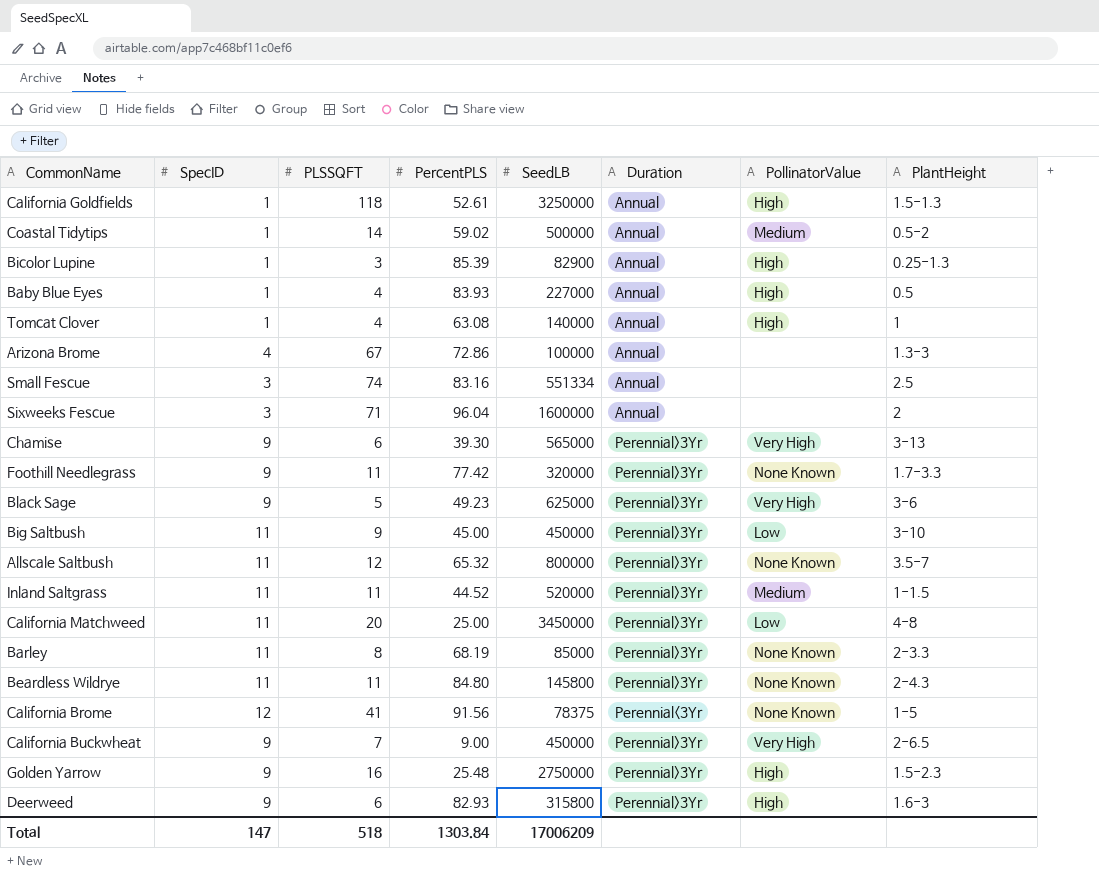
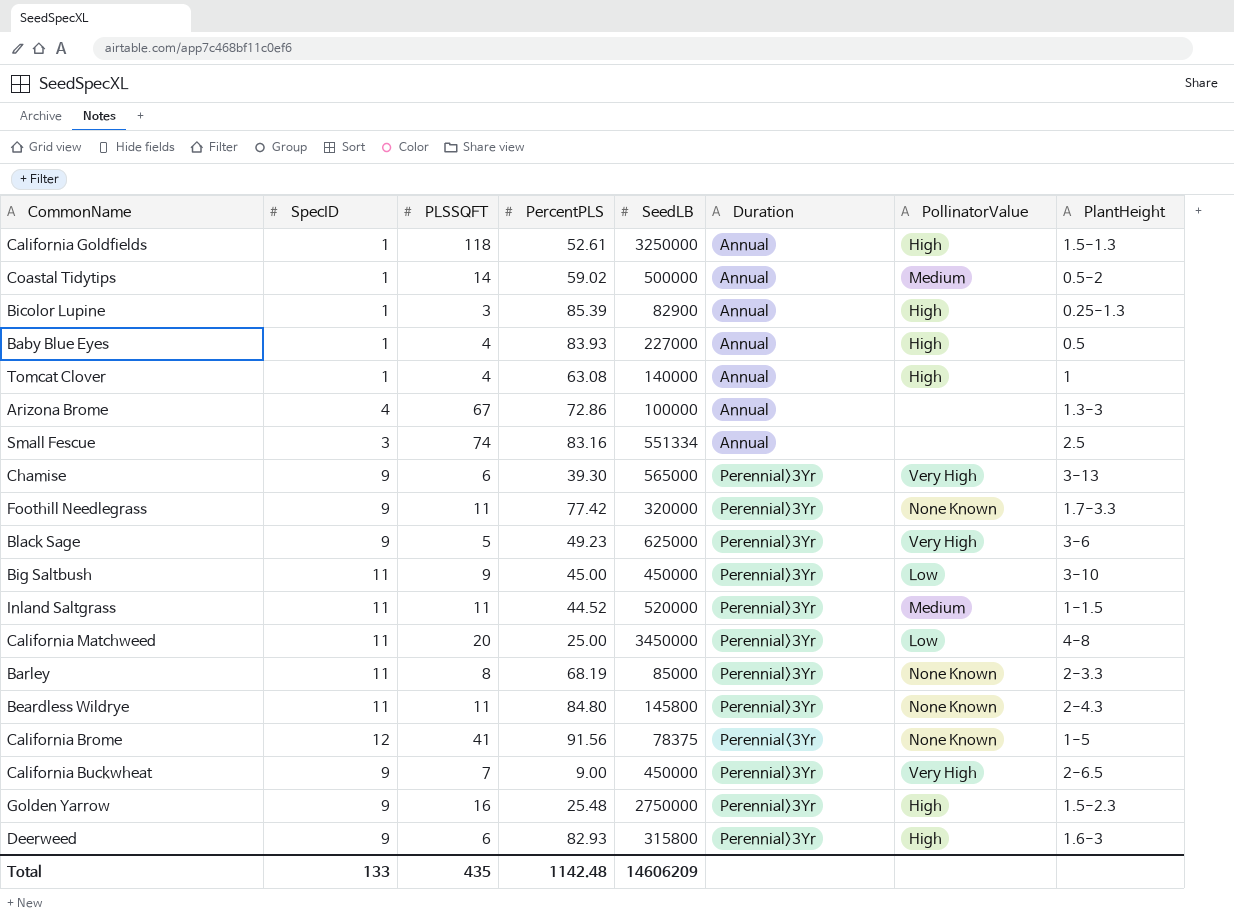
row Sixweeks Fescue: 3 | 71 | 96.04 | 1600000 | Annual | none | 2 -> none
row Allscale Saltbush: 11 | 12 | 65.32 | 800000 | Perennial>3Yr | None Known | 3.5-7 -> none
Total | SpecID: 147 -> 133
Total | PLSSQFT: 518 -> 435
Total | PercentPLS: 1303.84 -> 1142.48
Total | SeedLB: 17006209 -> 14606209

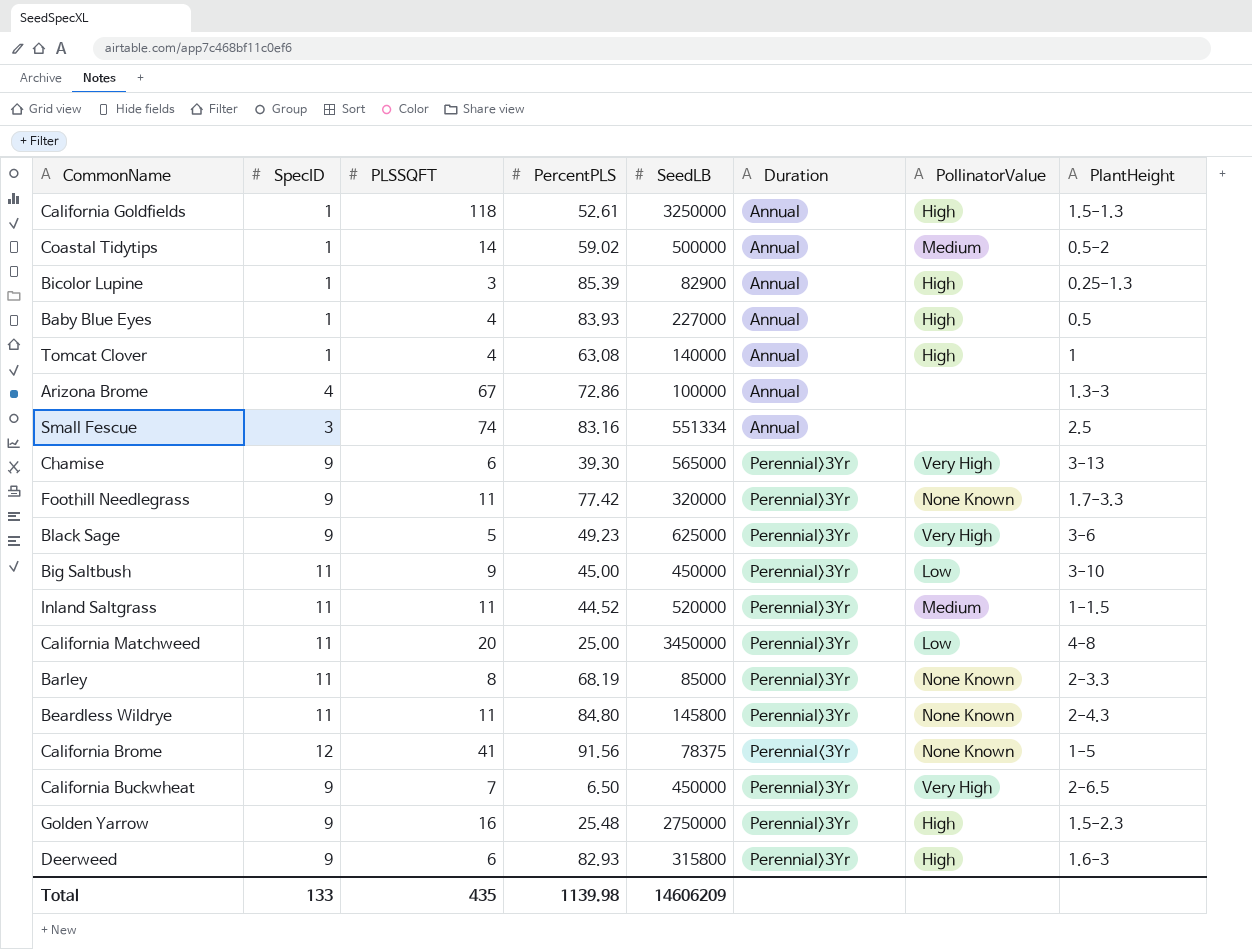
California Buckwheat | PercentPLS: 9.00 -> 6.50
Total | PercentPLS: 1142.48 -> 1139.98

